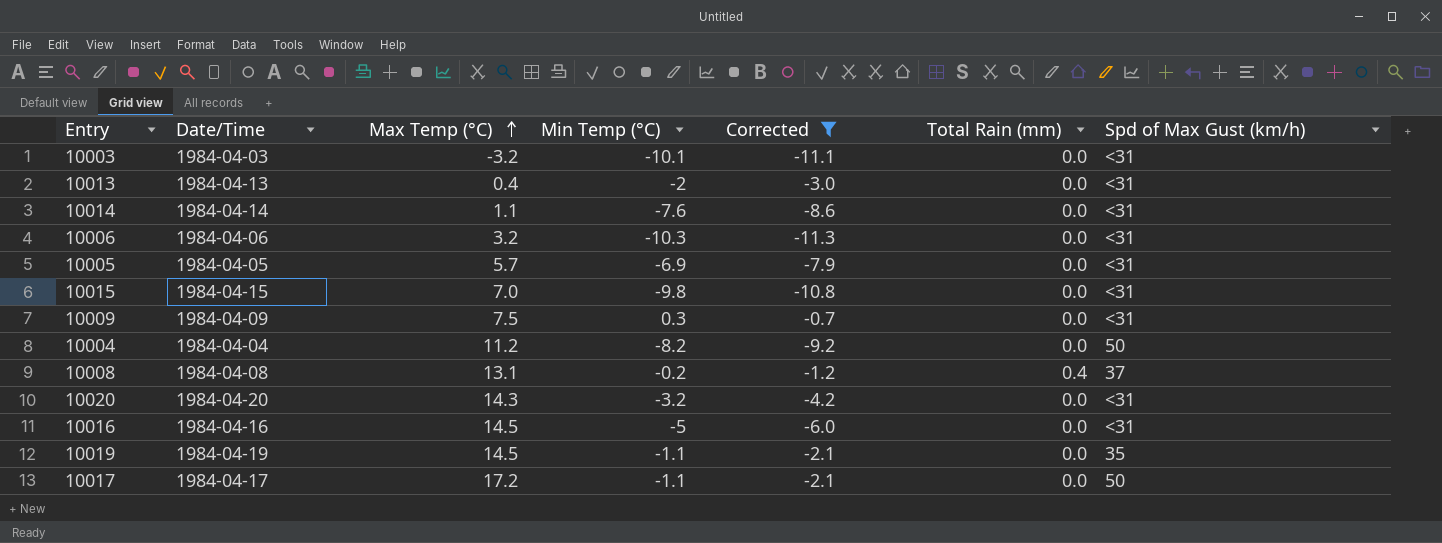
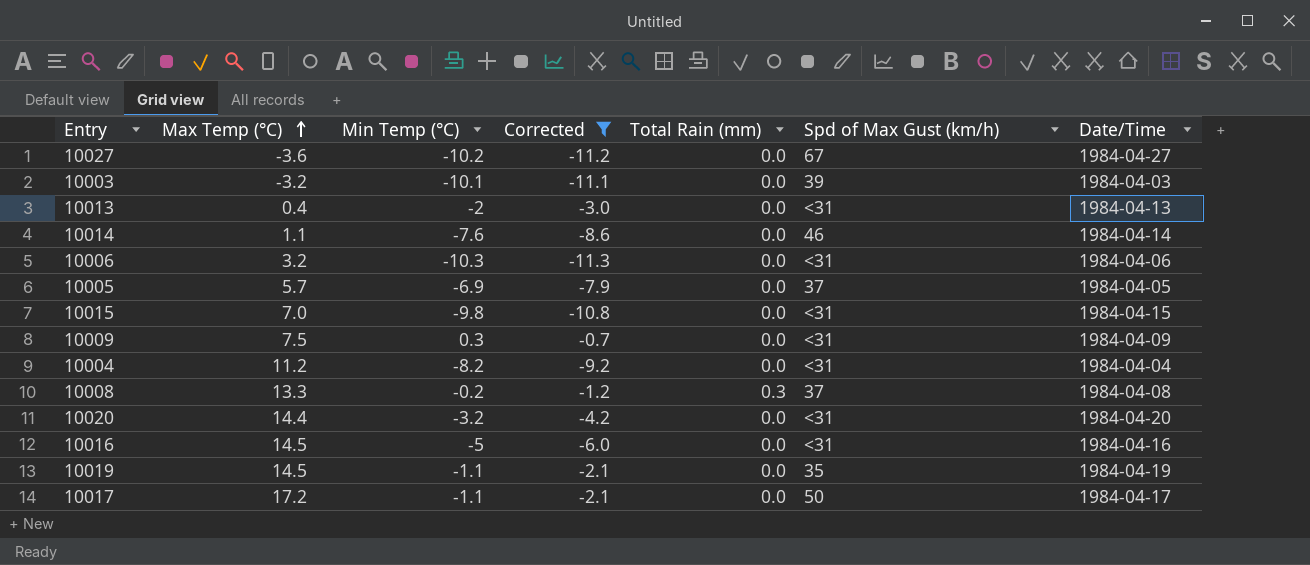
column Date/Time | position: 2 -> 7
row 10027: none -> -3.6 | -10.2 | -11.2 | 0.0 | 67 | 1984-04-27
10003 | Spd of Max Gust (km/h): <31 -> 39
10014 | Spd of Max Gust (km/h): <31 -> 46
10005 | Spd of Max Gust (km/h): <31 -> 37
10004 | Spd of Max Gust (km/h): 50 -> <31
10008 | Max Temp (°C): 13.1 -> 13.3
10008 | Total Rain (mm): 0.4 -> 0.3
10020 | Max Temp (°C): 14.3 -> 14.4

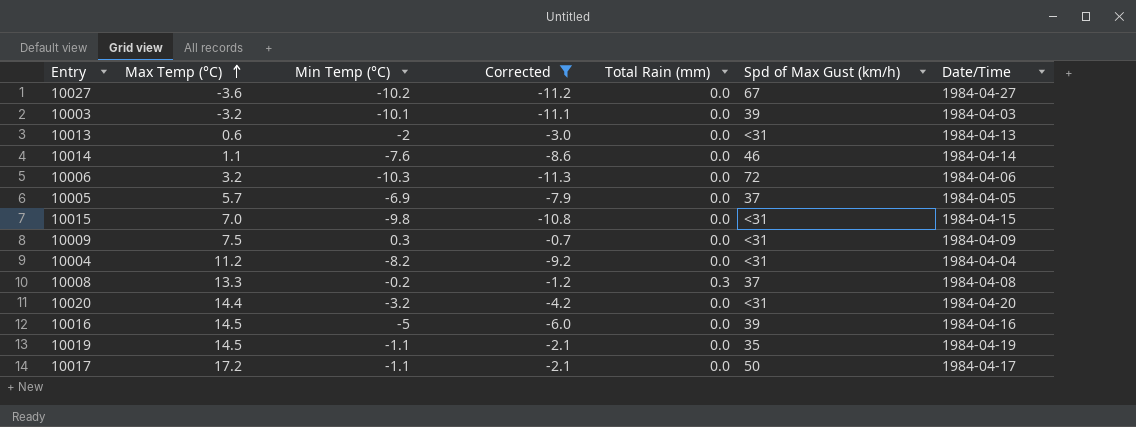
10013 | Max Temp (°C): 0.4 -> 0.6
10006 | Spd of Max Gust (km/h): <31 -> 72
10016 | Spd of Max Gust (km/h): <31 -> 39

